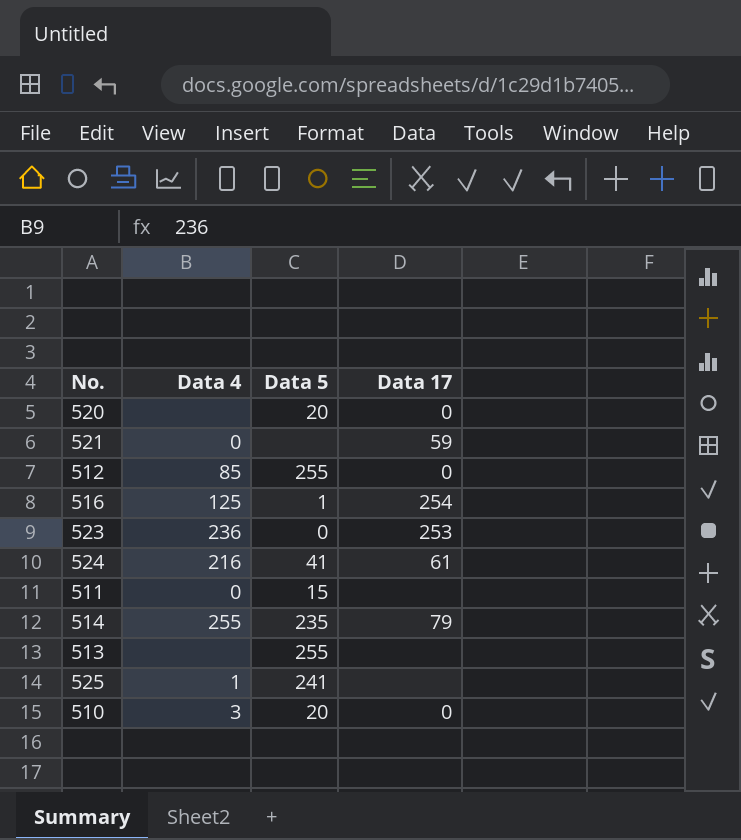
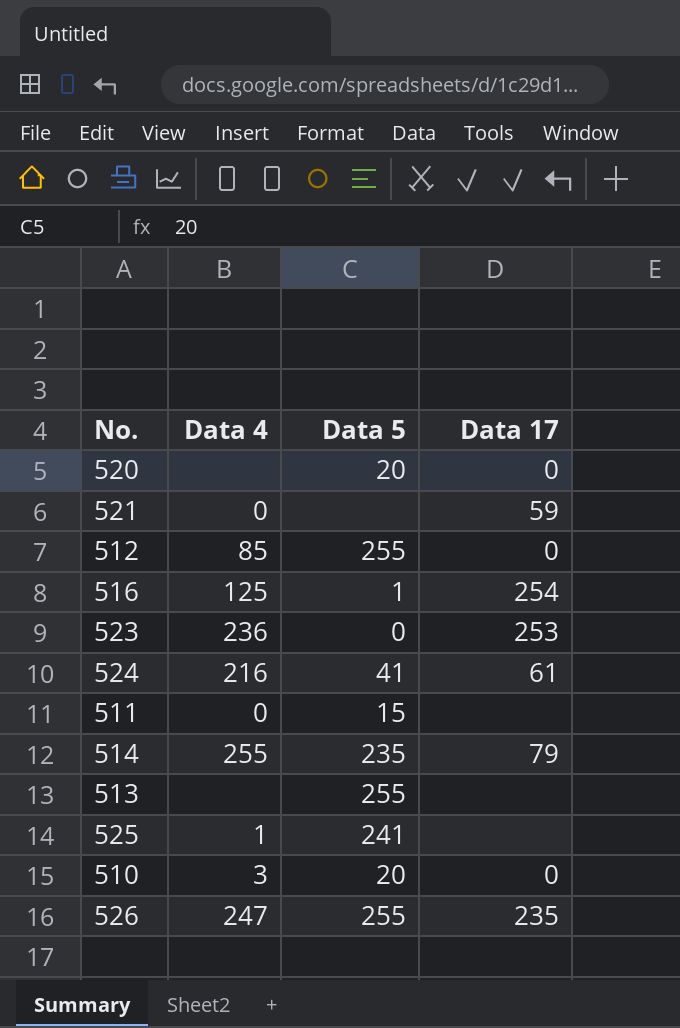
row 526: none -> 247 | 255 | 235

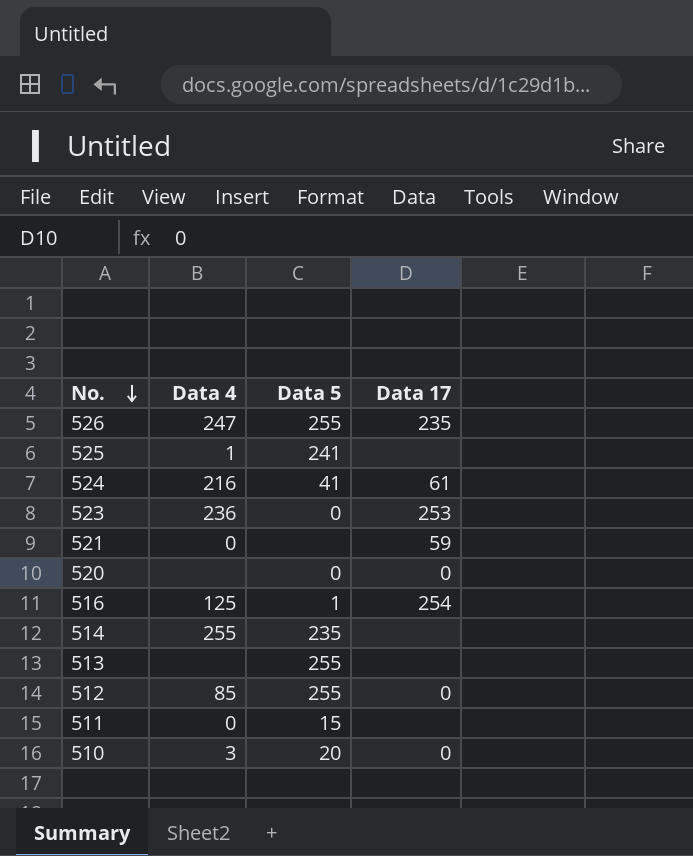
row order: none -> No. descending
520 | Data 5: 20 -> 0
514 | Data 17: 79 -> none

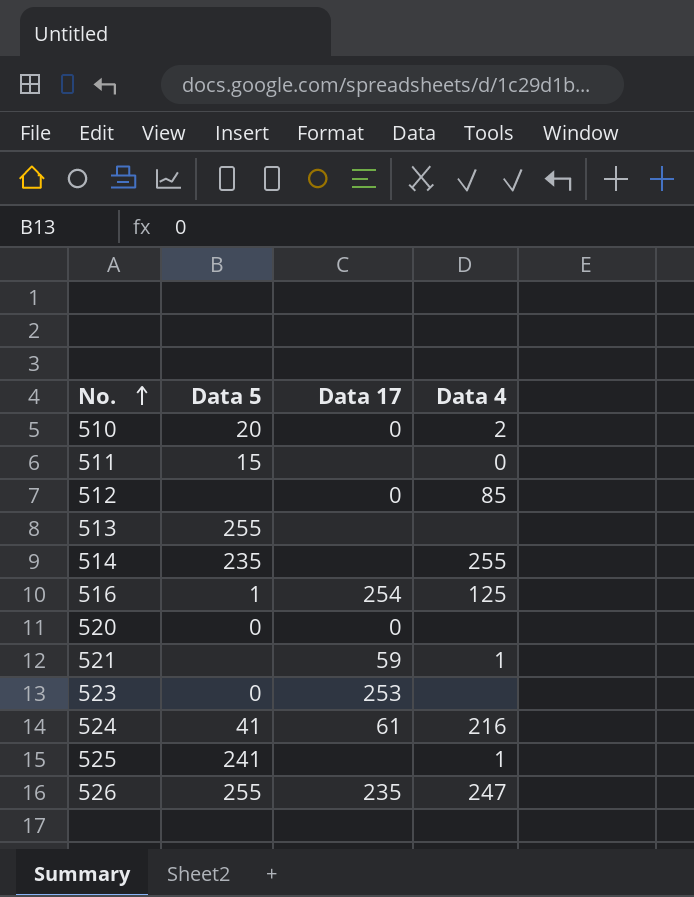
row order: No. descending -> No. ascending
column Data 4 | position: 2 -> 4
510 | Data 4: 3 -> 2
512 | Data 5: 255 -> none
521 | Data 4: 0 -> 1
523 | Data 4: 236 -> none

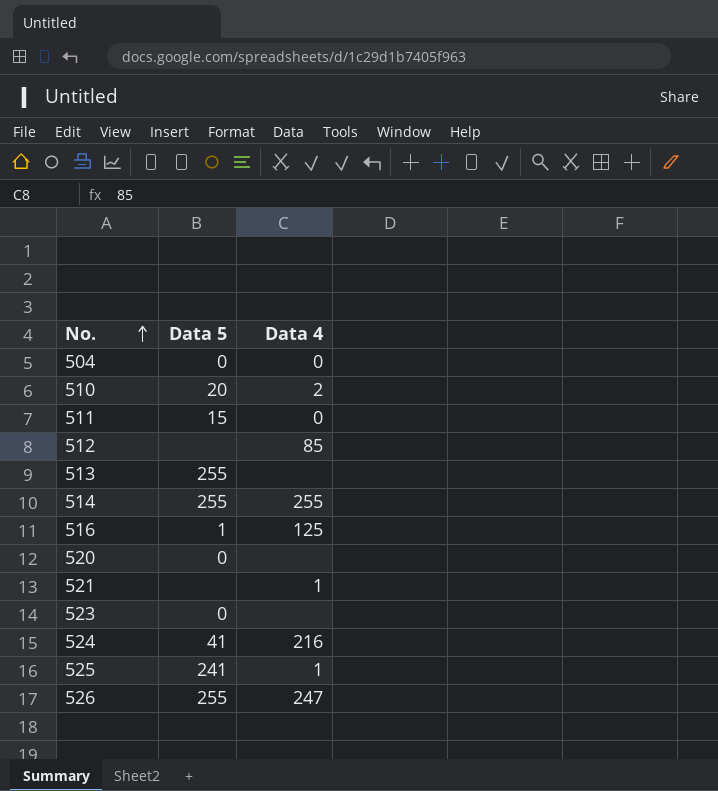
column Data 17 | position: 3 -> none
row 504: none -> 0 | 0
514 | Data 5: 235 -> 255

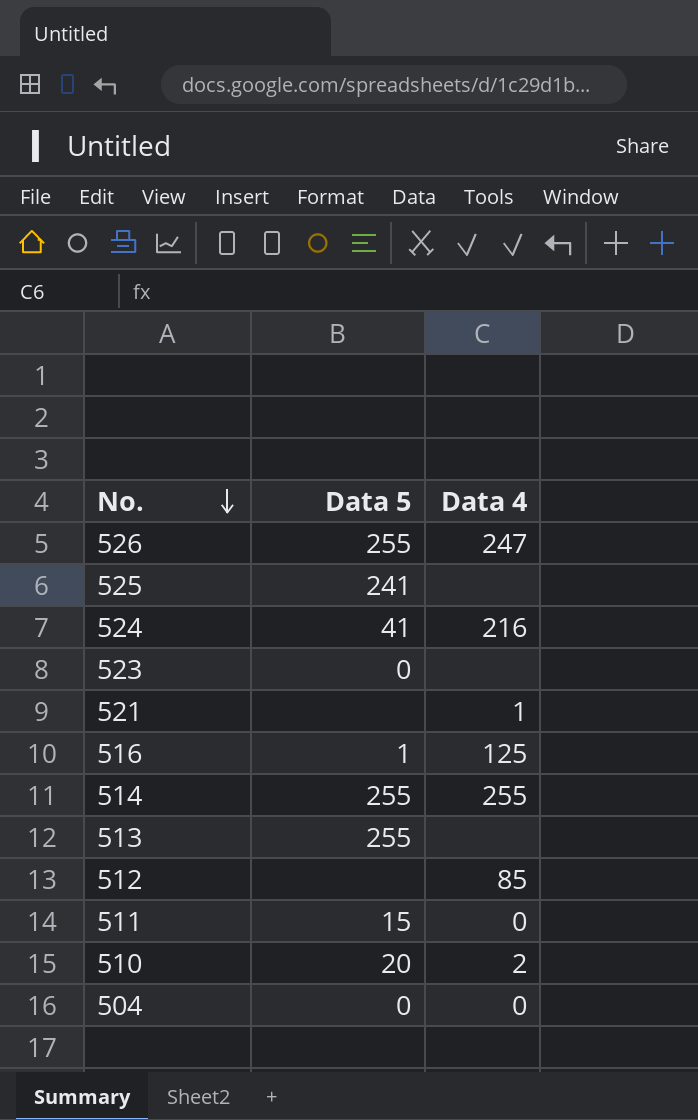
row order: No. ascending -> No. descending
row 520: 0 | none -> none
525 | Data 4: 1 -> none

